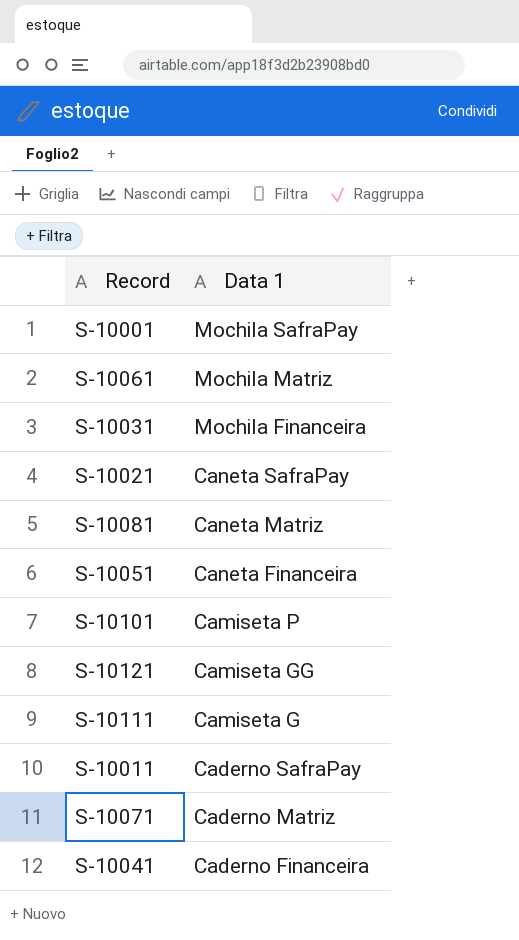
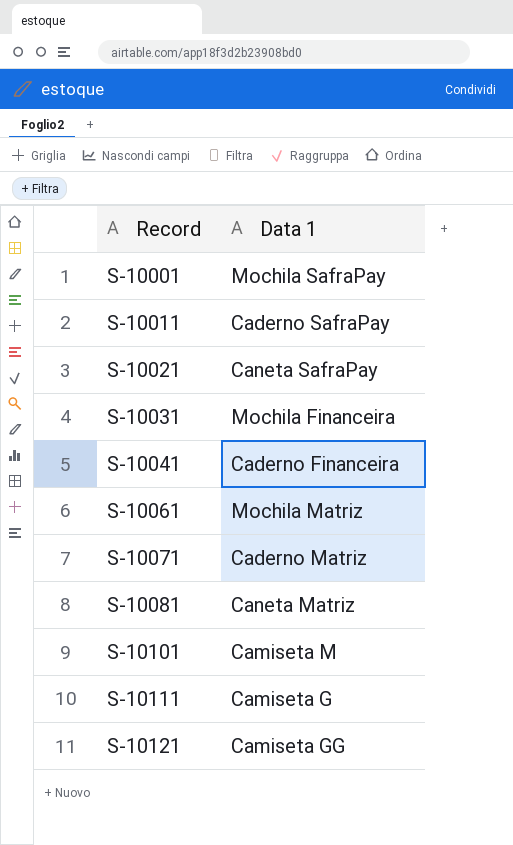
row order: Data 1 descending -> Record ascending
row S-10051: Caneta Financeira -> none
S-10101 | Data 1: Camiseta P -> Camiseta M

